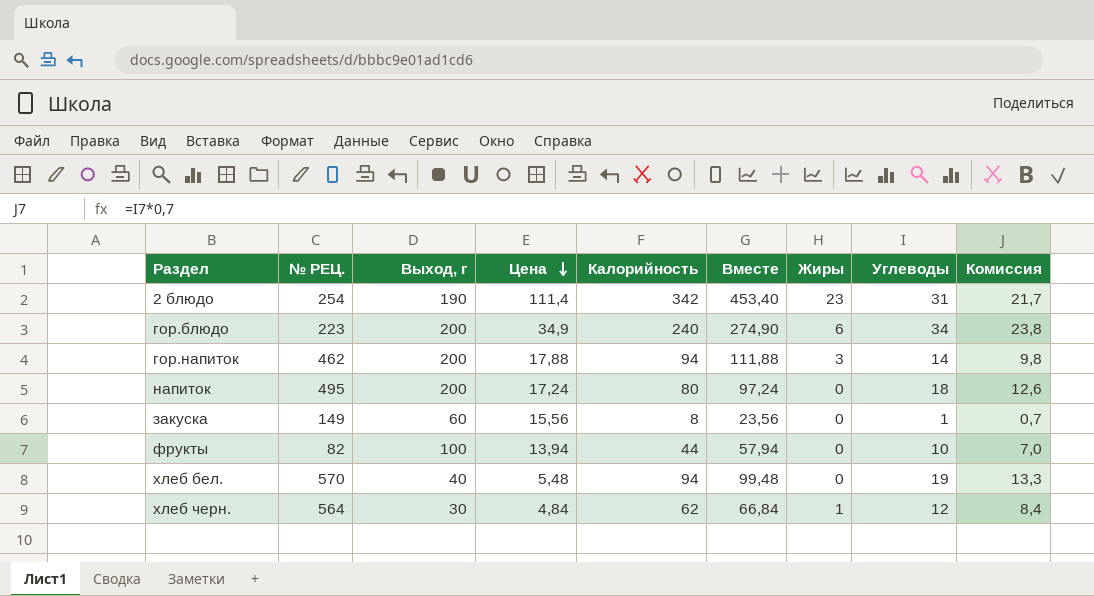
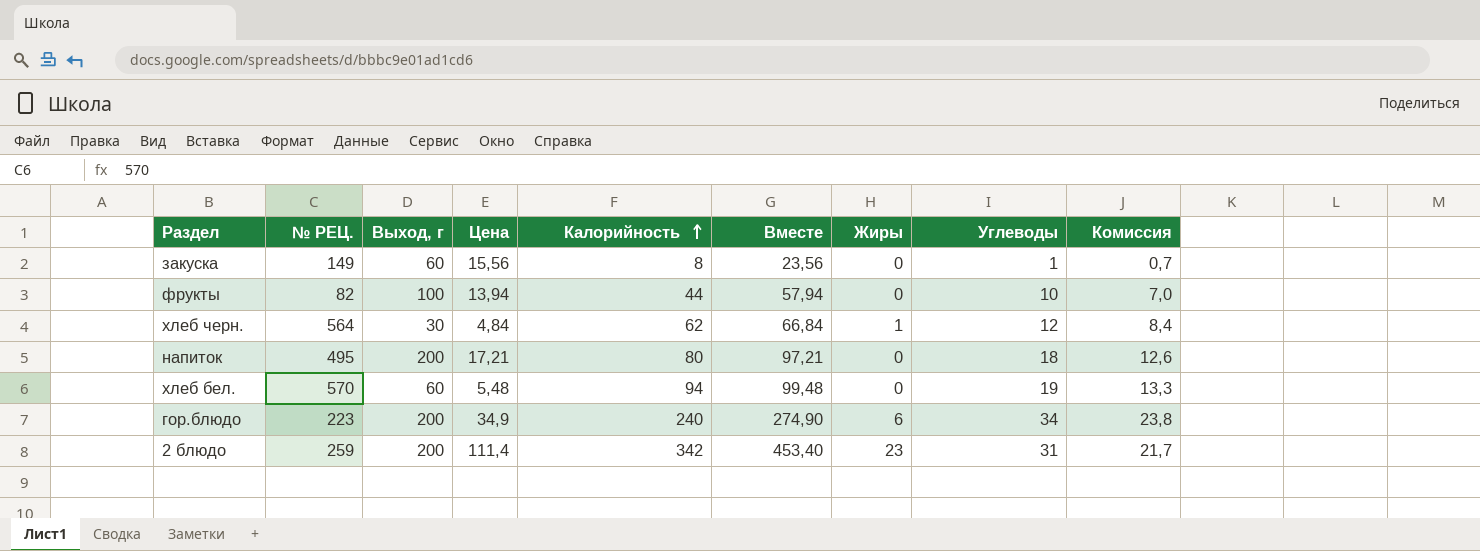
row order: Цена descending -> Калорийность ascending
row гор.напиток: 462 | 200 | 17,88 | 94 | 111,88 | 3 | 14 | 9,8 -> none
напиток | Цена: 17,24 -> 17,21
напиток | Вместе: 97,24 -> 97,21
хлеб бел. | Выход, г: 40 -> 60
2 блюдо | № РЕЦ.: 254 -> 259
2 блюдо | Выход, г: 190 -> 200

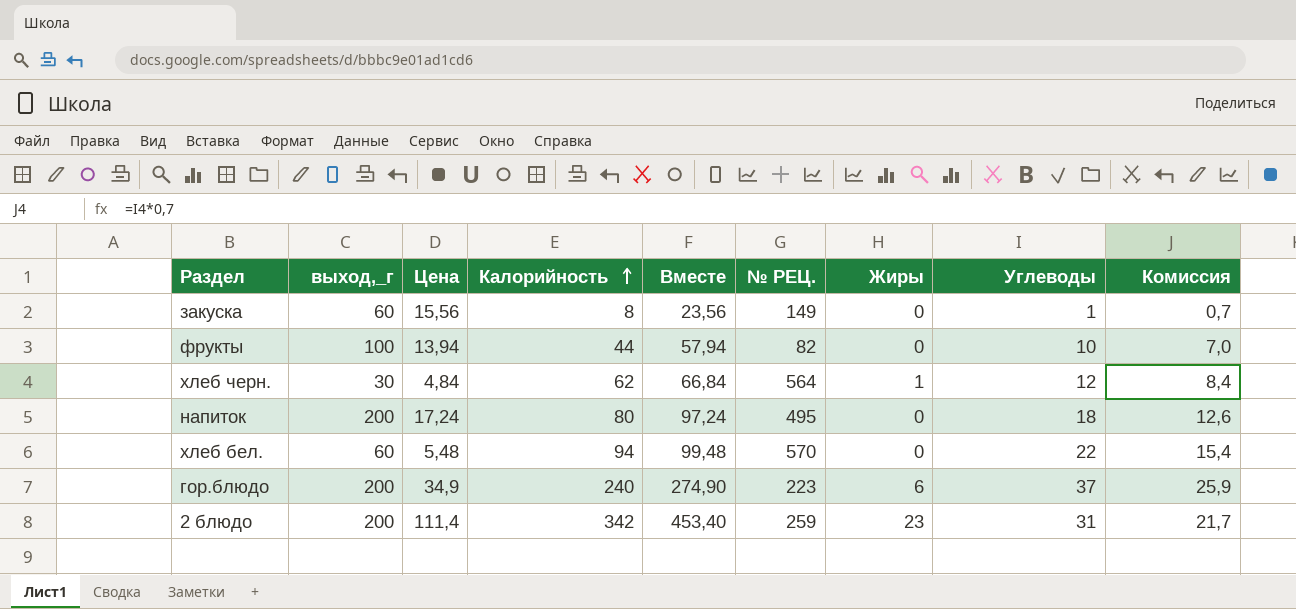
column name: Выход, г -> выход,_г
column № РЕЦ. | position: 2 -> 6
напиток | Цена: 17,21 -> 17,24
напиток | Вместе: 97,21 -> 97,24
хлеб бел. | Углеводы: 19 -> 22
хлеб бел. | Комиссия: 13,3 -> 15,4
гор.блюдо | Углеводы: 34 -> 37
гор.блюдо | Комиссия: 23,8 -> 25,9

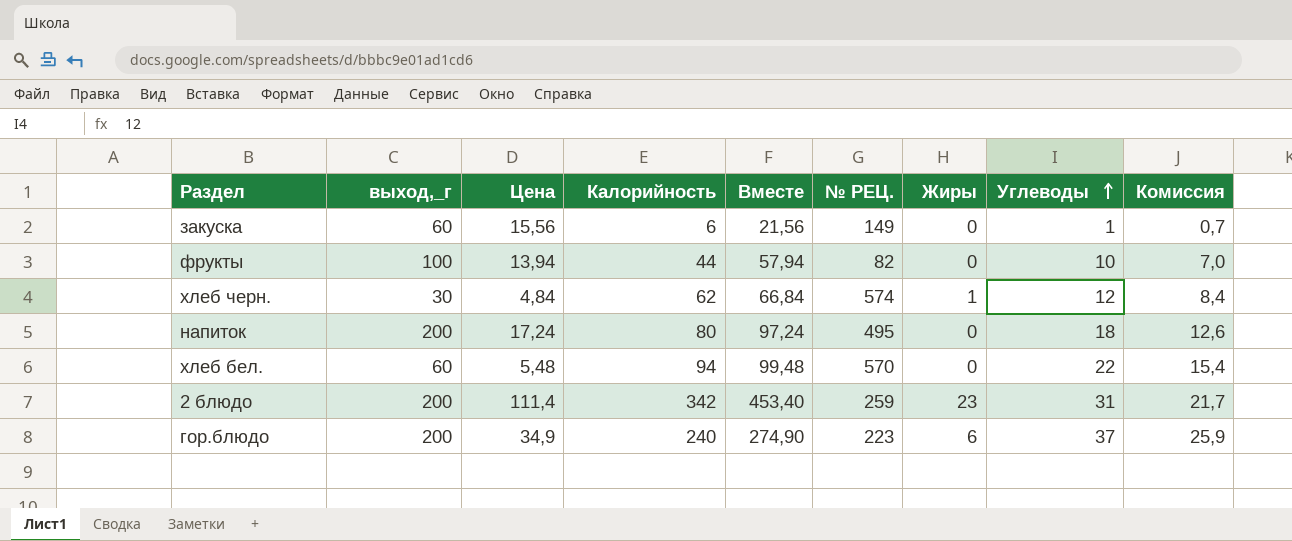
row order: Калорийность ascending -> Углеводы ascending
закуска | Калорийность: 8 -> 6
закуска | Вместе: 23,56 -> 21,56
хлеб черн. | № РЕЦ.: 564 -> 574

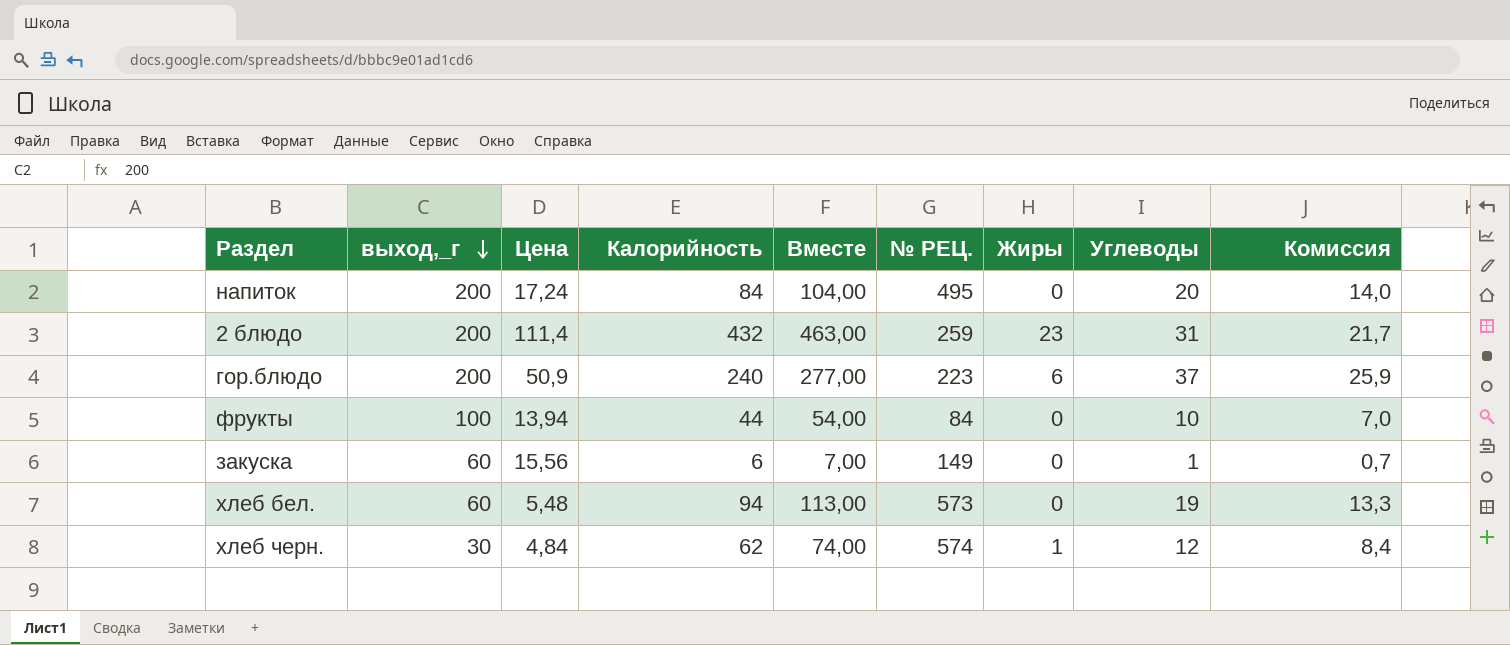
row order: Углеводы ascending -> выход,_г descending
column Вместе | formula: [Цена] + [Калорийность] -> [Калорийность] + [Углеводы]
напиток | Калорийность: 80 -> 84
напиток | Углеводы: 18 -> 20
напиток | Комиссия: 12,6 -> 14,0
2 блюдо | Калорийность: 342 -> 432
гор.блюдо | Цена: 34,9 -> 50,9
фрукты | № РЕЦ.: 82 -> 84
хлеб бел. | № РЕЦ.: 570 -> 573
хлеб бел. | Углеводы: 22 -> 19
хлеб бел. | Комиссия: 15,4 -> 13,3

